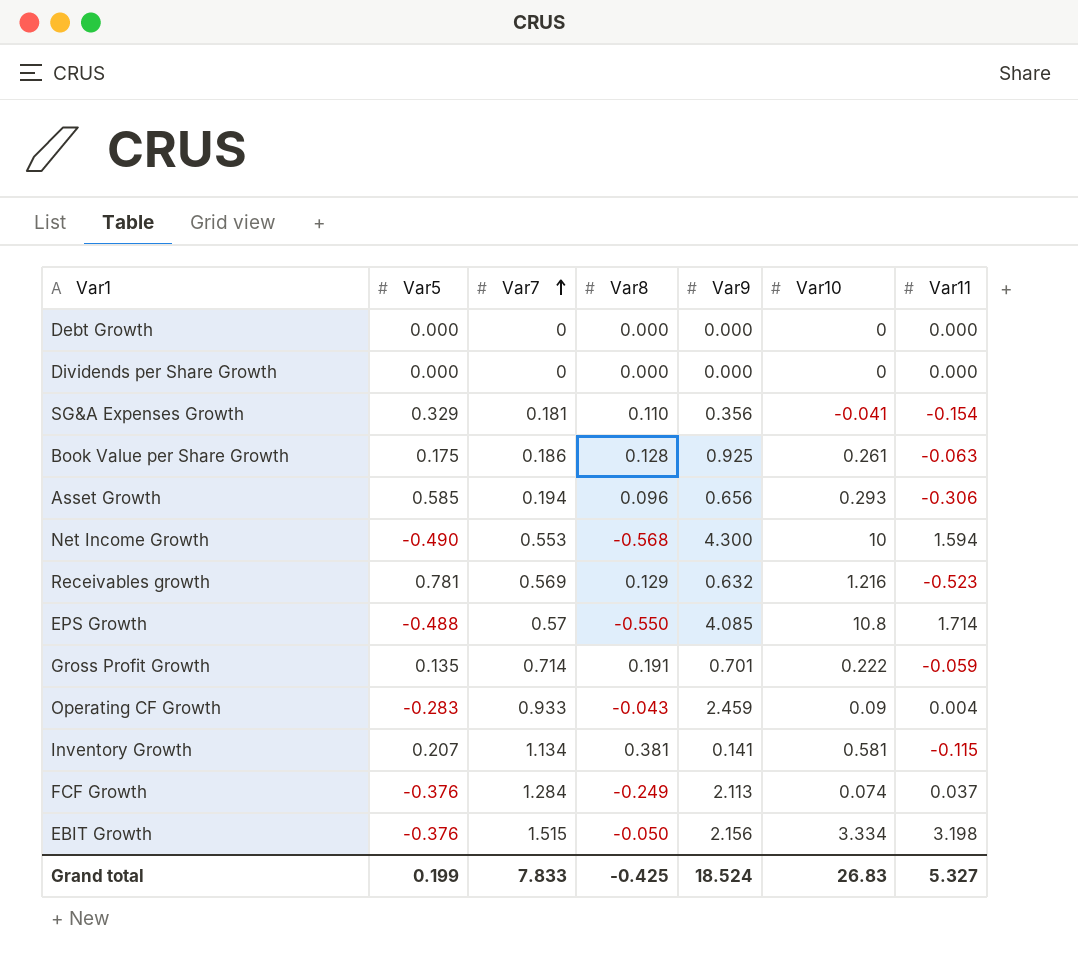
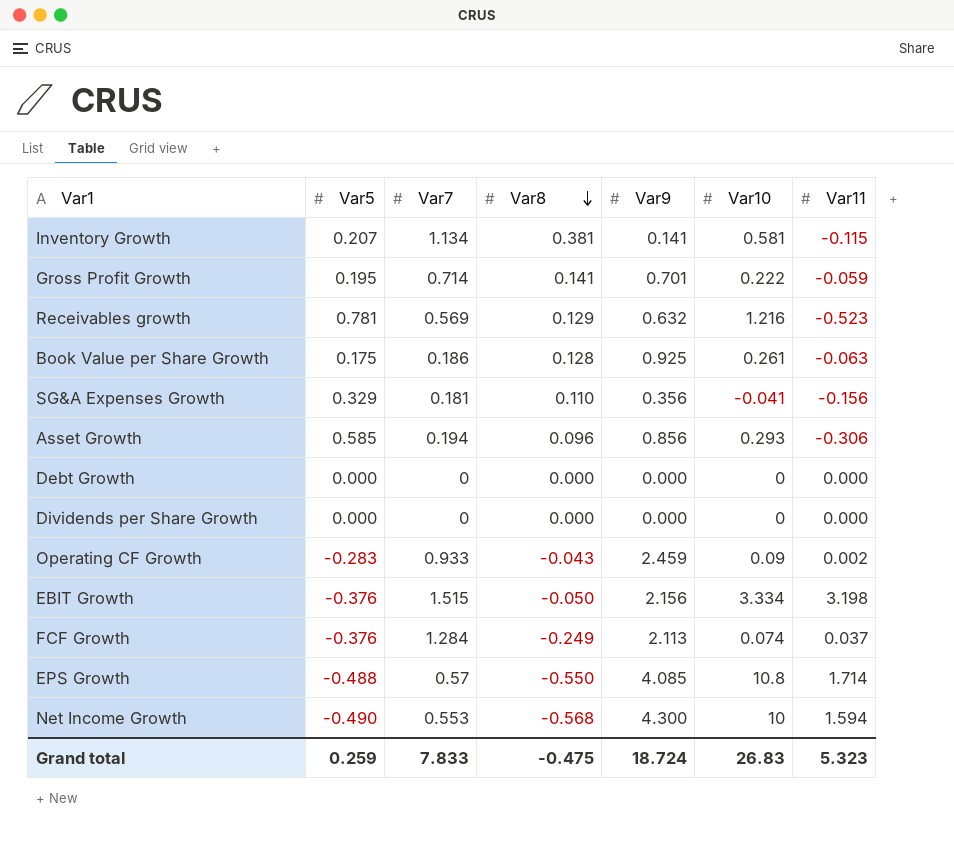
row order: Var7 ascending -> Var8 descending
Gross Profit Growth | Var5: 0.135 -> 0.195
Gross Profit Growth | Var8: 0.191 -> 0.141
SG&A Expenses Growth | Var11: -0.154 -> -0.156
Asset Growth | Var9: 0.656 -> 0.856
Operating CF Growth | Var11: 0.004 -> 0.002
Grand total | Var5: 0.199 -> 0.259
Grand total | Var8: -0.425 -> -0.475
Grand total | Var9: 18.524 -> 18.724
Grand total | Var11: 5.327 -> 5.323

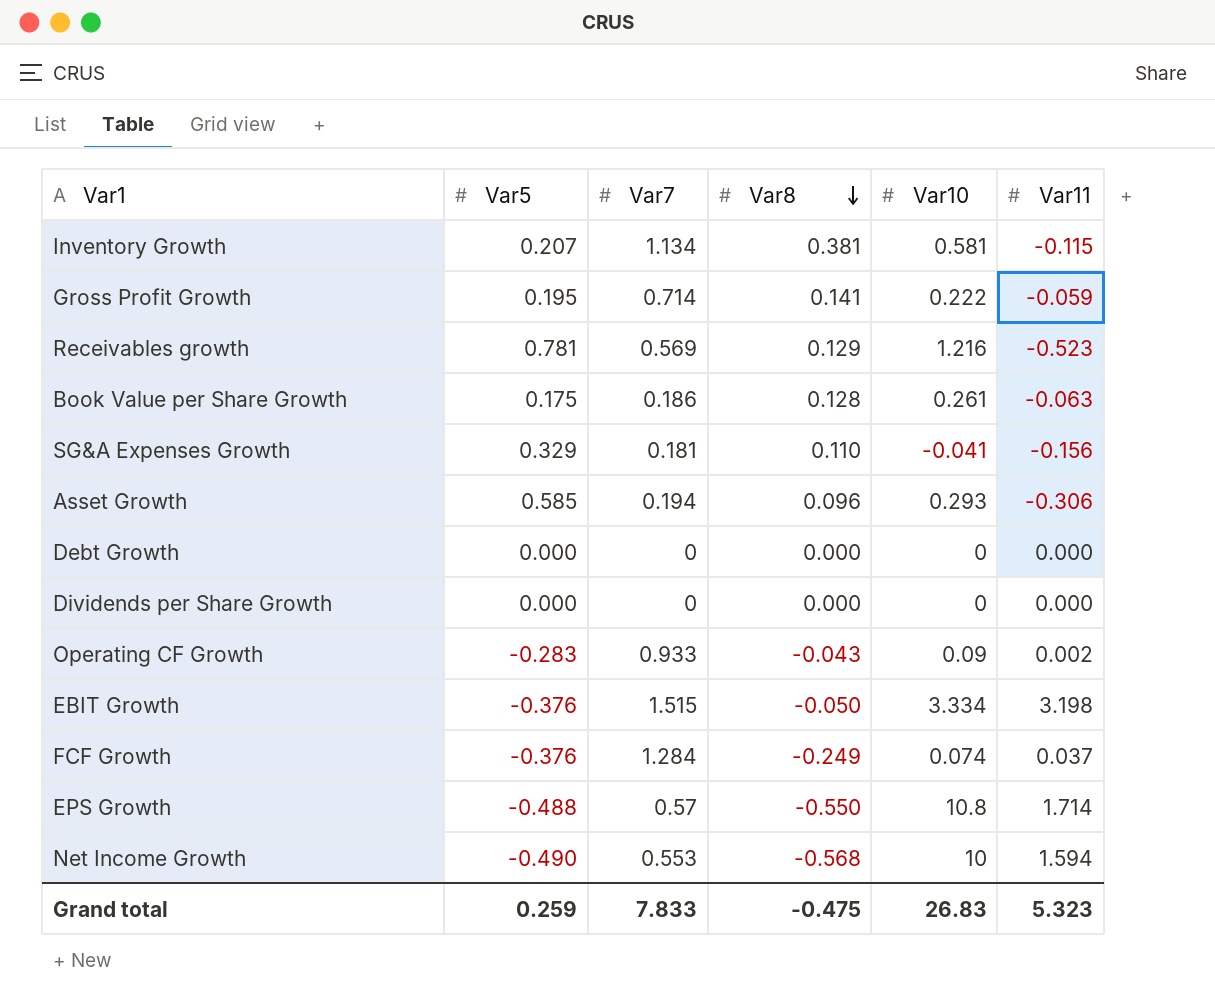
column Var9 | position: 5 -> none

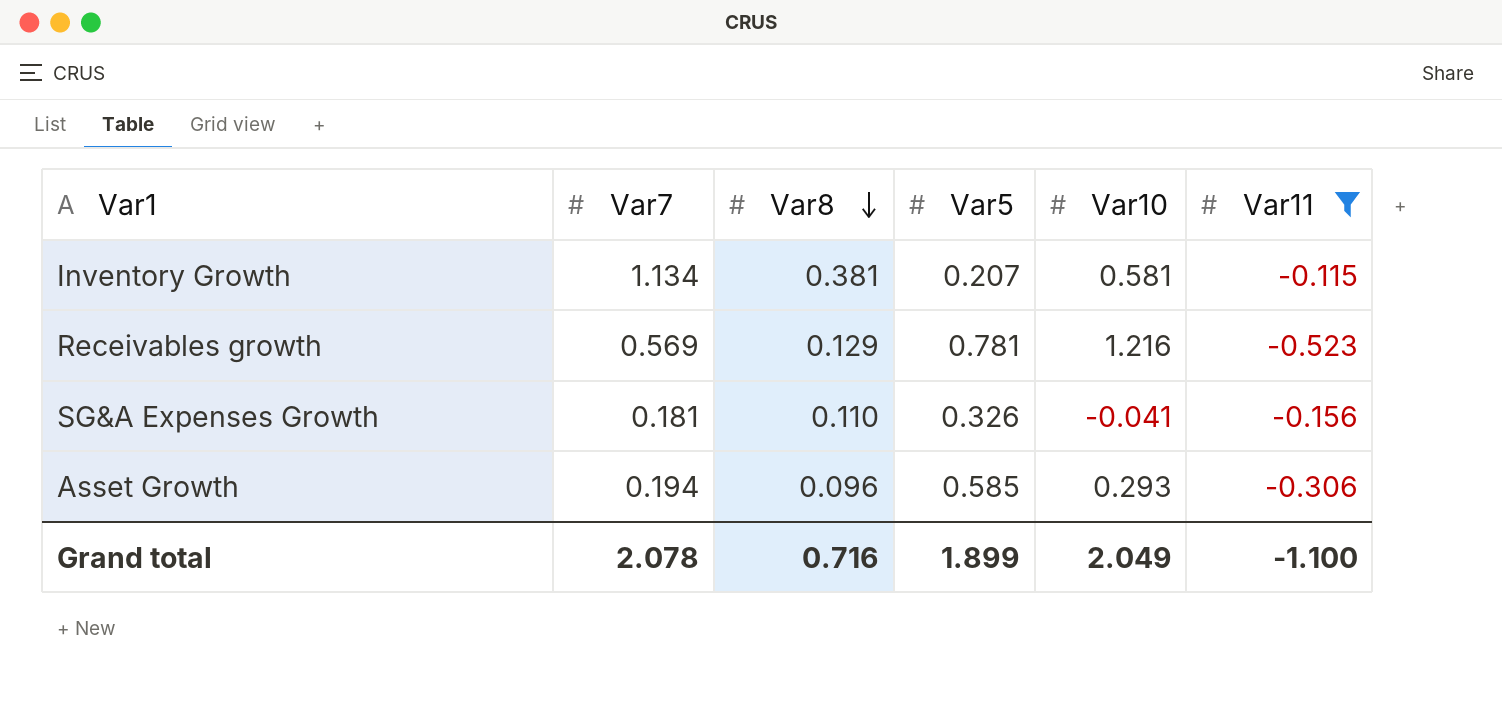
filter: none -> Var11 <= -0.115
column Var5 | position: 2 -> 4
SG&A Expenses Growth | Var5: 0.329 -> 0.326
Grand total | Var7: 7.833 -> 2.078
Grand total | Var8: -0.475 -> 0.716
Grand total | Var5: 0.259 -> 1.899
Grand total | Var10: 26.83 -> 2.049
Grand total | Var11: 5.323 -> -1.100

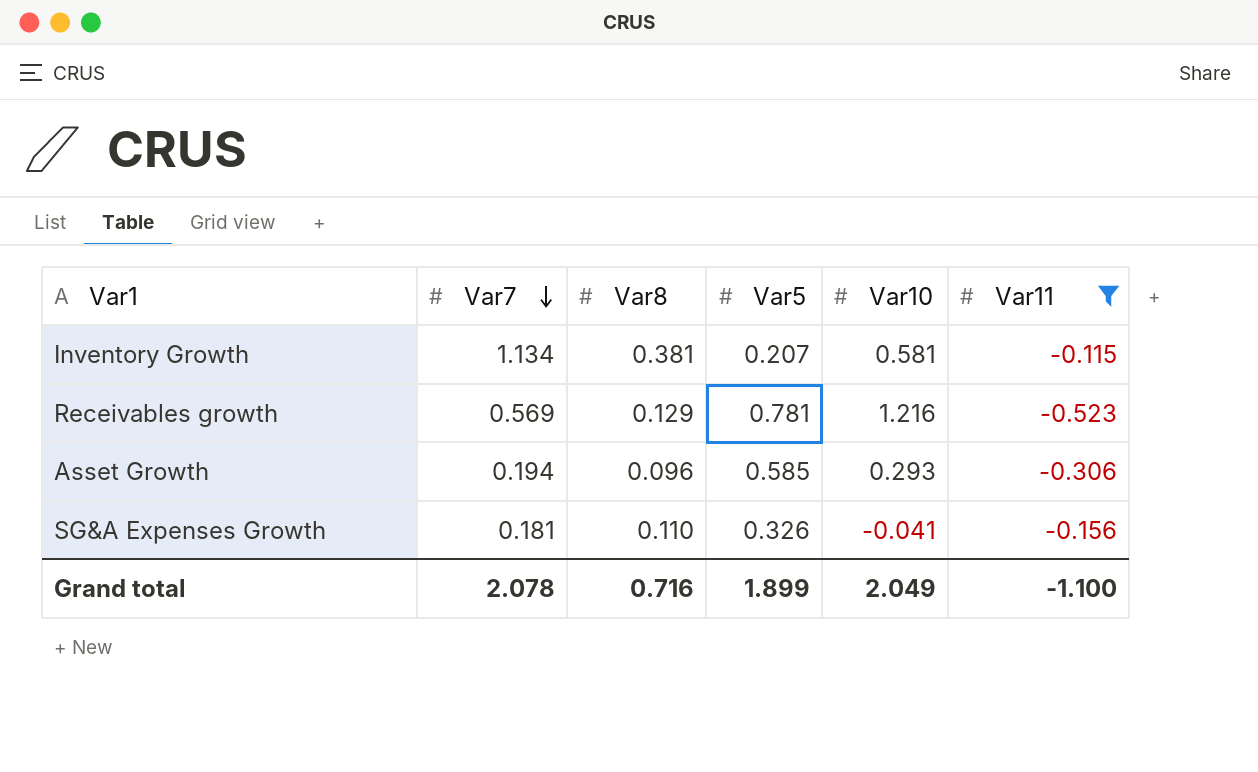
row order: Var8 descending -> Var7 descending

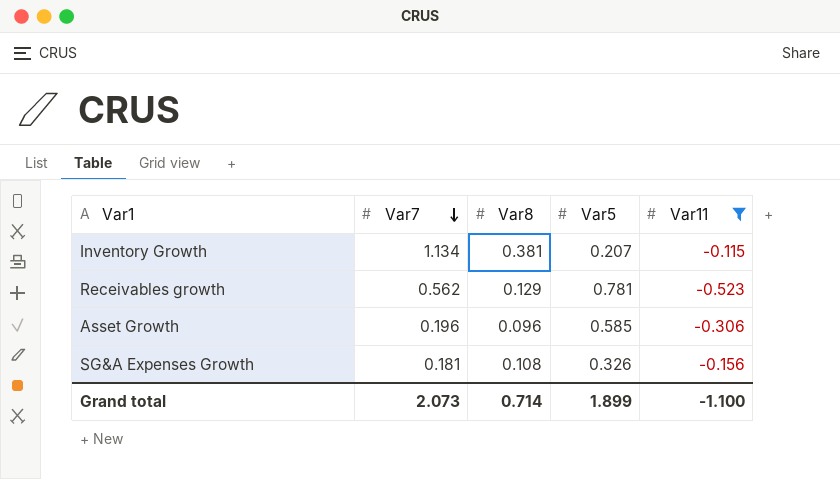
column Var10 | position: 5 -> none
Receivables growth | Var7: 0.569 -> 0.562
Asset Growth | Var7: 0.194 -> 0.196
SG&A Expenses Growth | Var8: 0.110 -> 0.108
Grand total | Var7: 2.078 -> 2.073
Grand total | Var8: 0.716 -> 0.714

